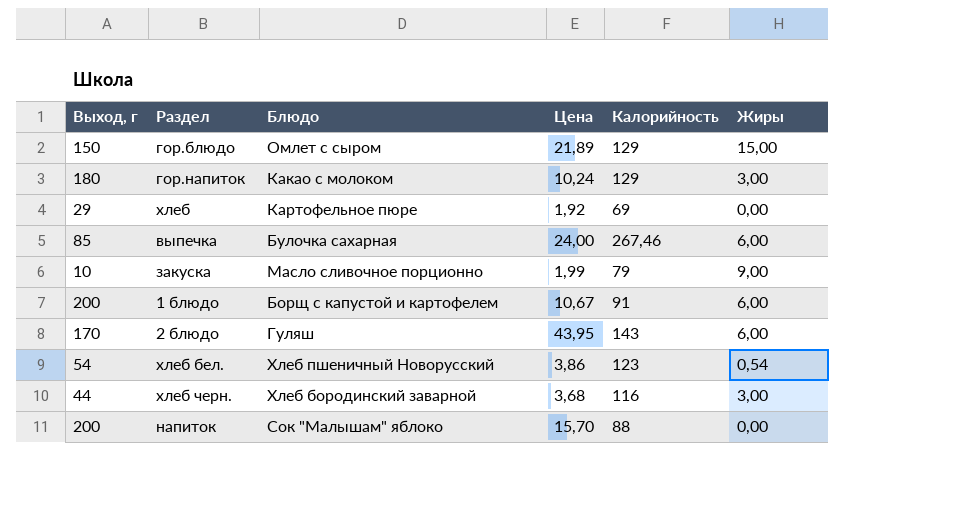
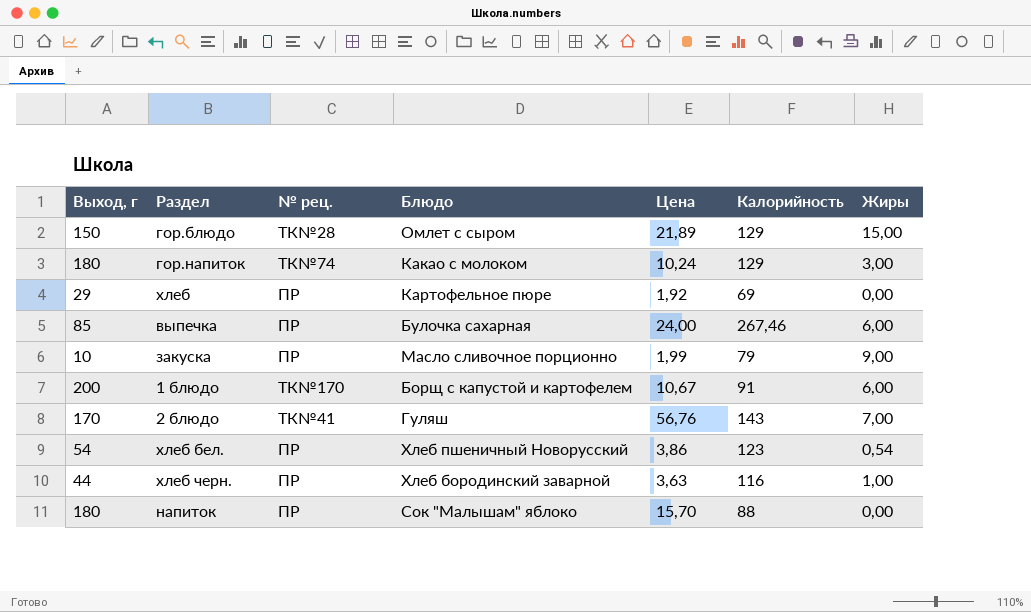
column № рец. | position: none -> 3
2 блюдо | Цена: 43,95 -> 56,76
2 блюдо | Жиры: 6,00 -> 7,00
хлеб черн. | Цена: 3,68 -> 3,63
хлеб черн. | Жиры: 3,00 -> 1,00
напиток | Выход, г: 200 -> 180

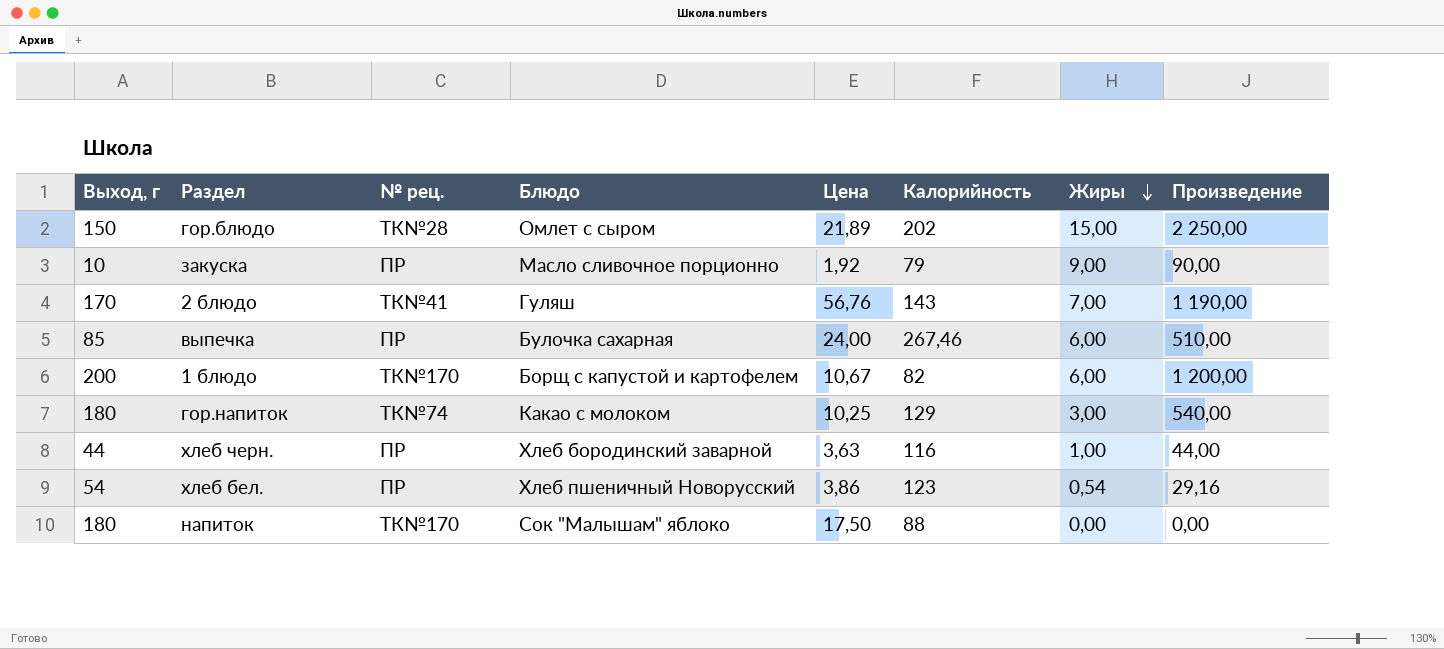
row order: none -> Жиры descending
column Произведение | formula: none -> [Выход, г] * [Жиры]
row хлеб: 29 | ПР | Картофельное пюре | 1,92 | 69 | 0,00 -> none
гор.блюдо | Калорийность: 129 -> 202
закуска | Цена: 1,99 -> 1,92
1 блюдо | Калорийность: 91 -> 82
гор.напиток | Цена: 10,24 -> 10,25
напиток | № рец.: ПР -> ТК№170
напиток | Цена: 15,70 -> 17,50

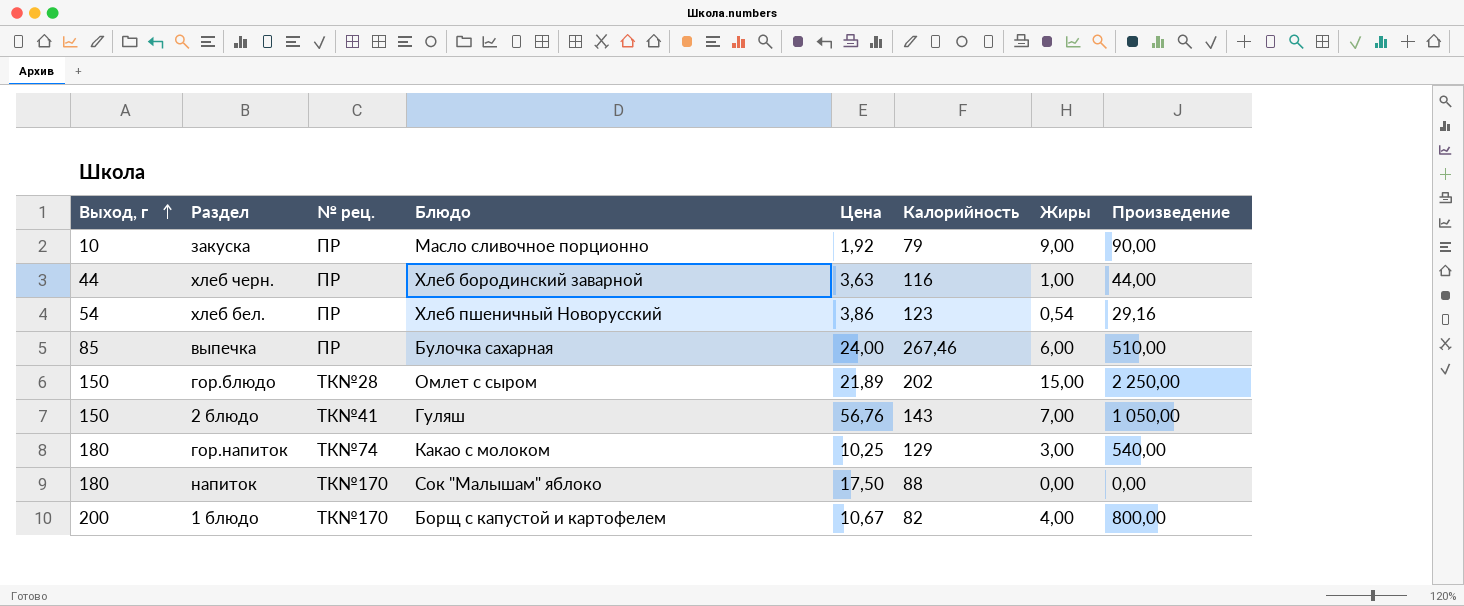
row order: Жиры descending -> Выход, г ascending
2 блюдо | Выход, г: 170 -> 150
2 блюдо | Произведение: 1 190,00 -> 1 050,00
1 блюдо | Жиры: 6,00 -> 4,00
1 блюдо | Произведение: 1 200,00 -> 800,00

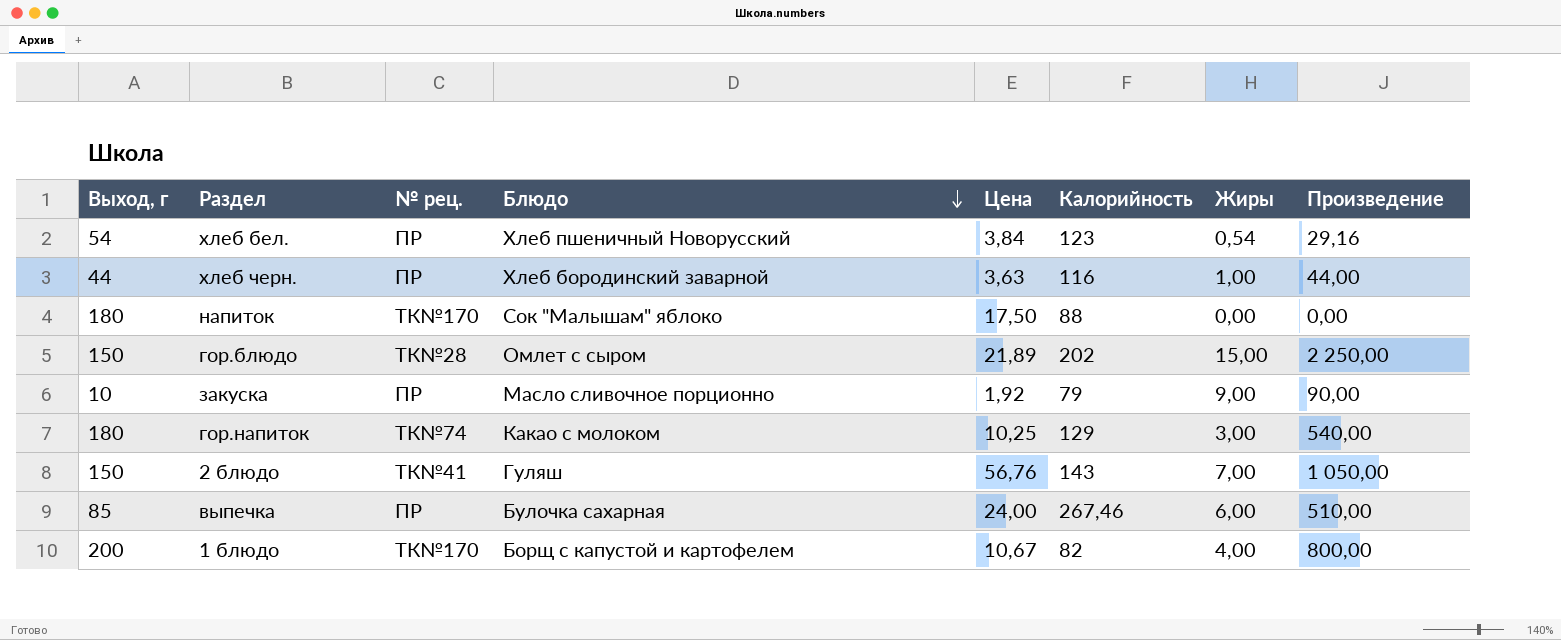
row order: Выход, г ascending -> Блюдо descending
хлеб бел. | Цена: 3,86 -> 3,84

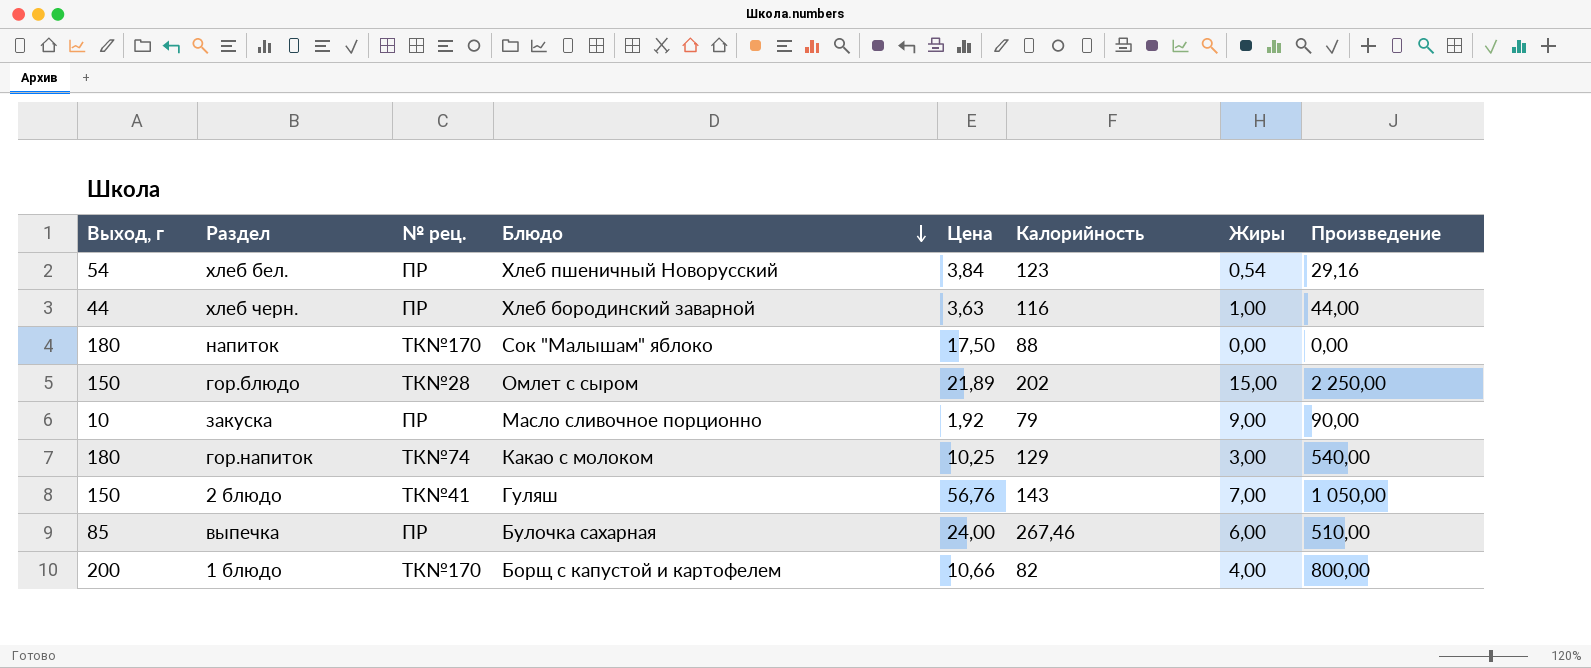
1 блюдо | Цена: 10,67 -> 10,66

